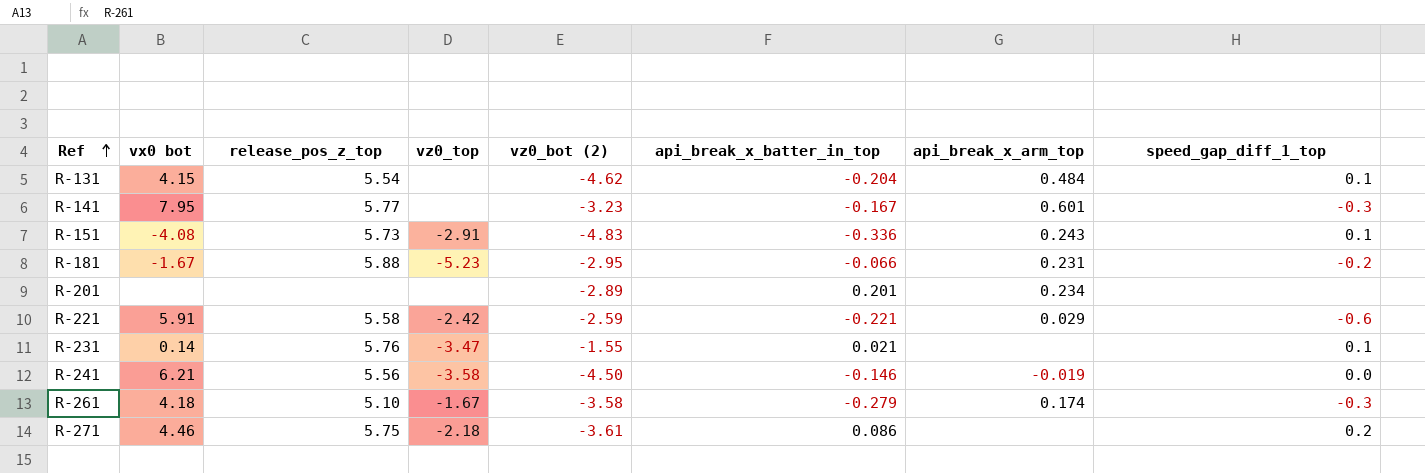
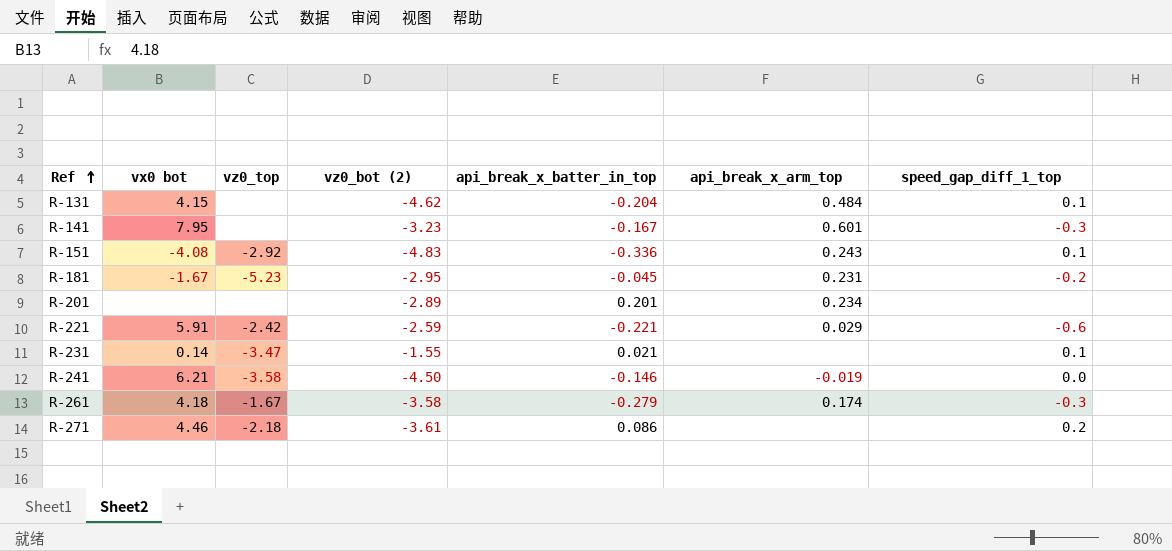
column release_pos_z_top | position: 3 -> none
R-151 | vz0_top: -2.91 -> -2.92
R-181 | api_break_x_batter_in_top: -0.066 -> -0.045

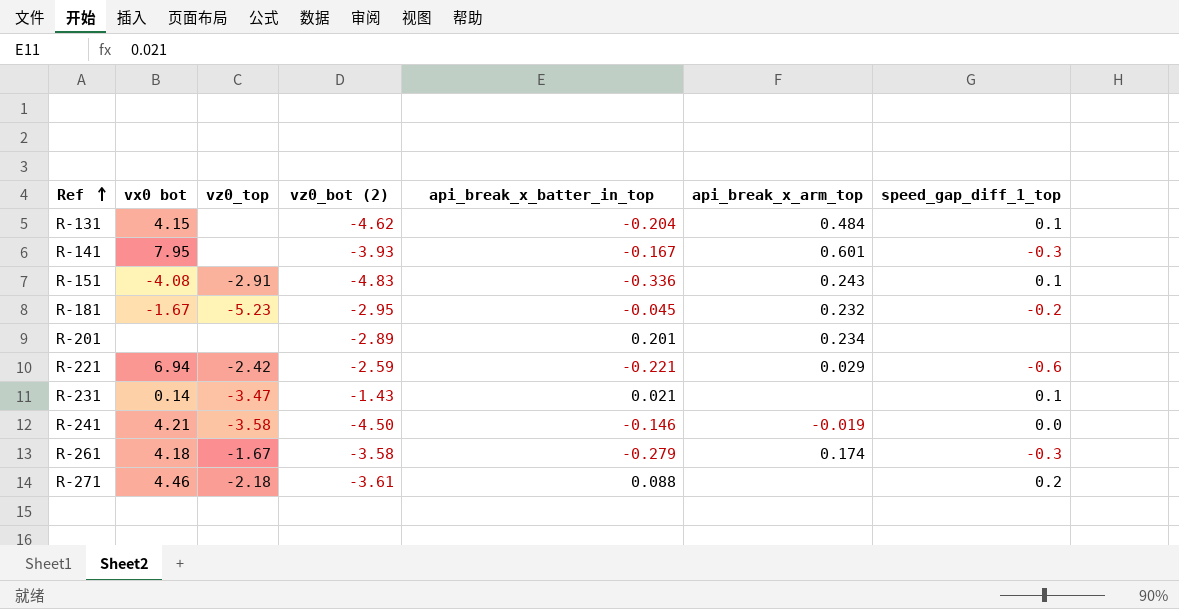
R-141 | vz0_bot (2): -3.23 -> -3.93
R-151 | vz0_top: -2.92 -> -2.91
R-181 | api_break_x_arm_top: 0.231 -> 0.232
R-221 | vx0 bot: 5.91 -> 6.94
R-231 | vz0_bot (2): -1.55 -> -1.43
R-241 | vx0 bot: 6.21 -> 4.21
R-271 | api_break_x_batter_in_top: 0.086 -> 0.088

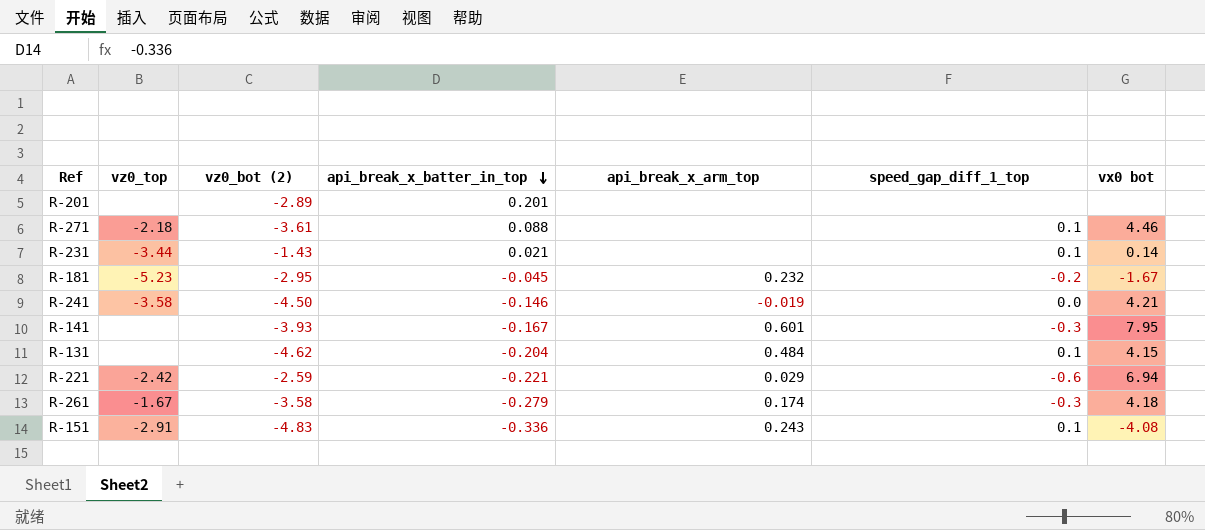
row order: Ref ascending -> api_break_x_batter_in_top descending
column vx0 bot | position: 2 -> 7
R-201 | api_break_x_arm_top: 0.234 -> none
R-271 | speed_gap_diff_1_top: 0.2 -> 0.1
R-231 | vz0_top: -3.47 -> -3.44

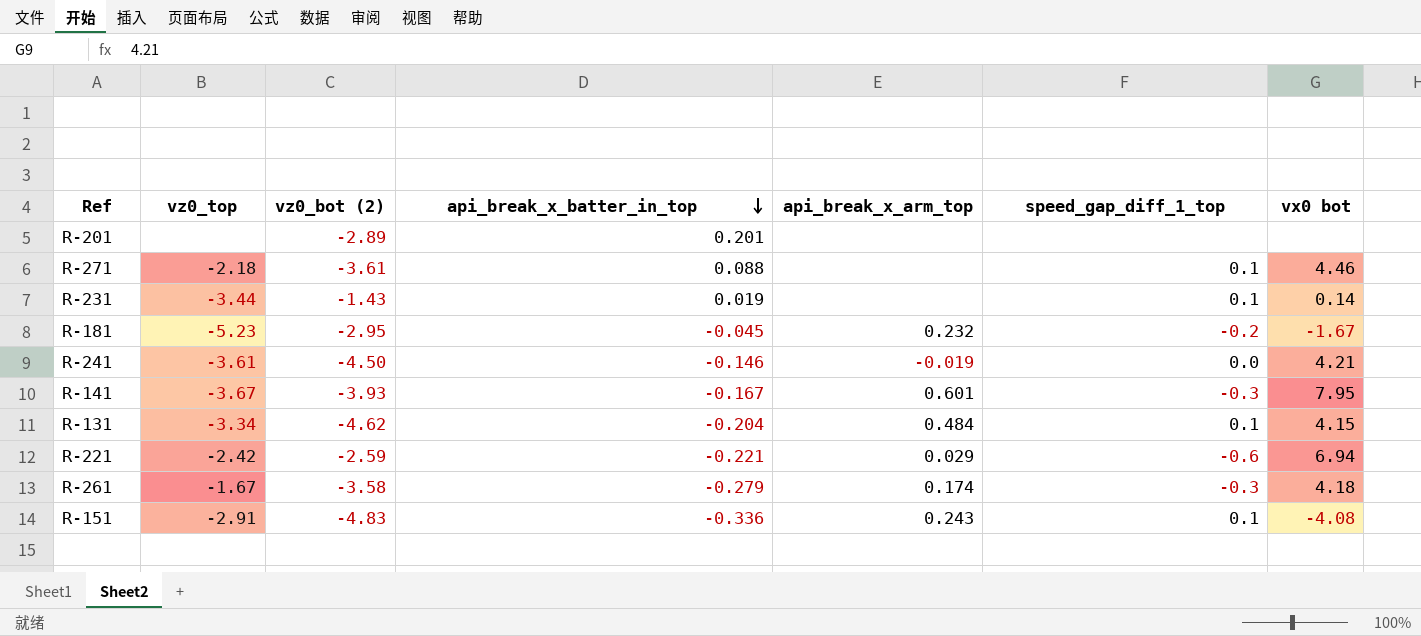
R-231 | api_break_x_batter_in_top: 0.021 -> 0.019
R-241 | vz0_top: -3.58 -> -3.61
R-141 | vz0_top: none -> -3.67
R-131 | vz0_top: none -> -3.34

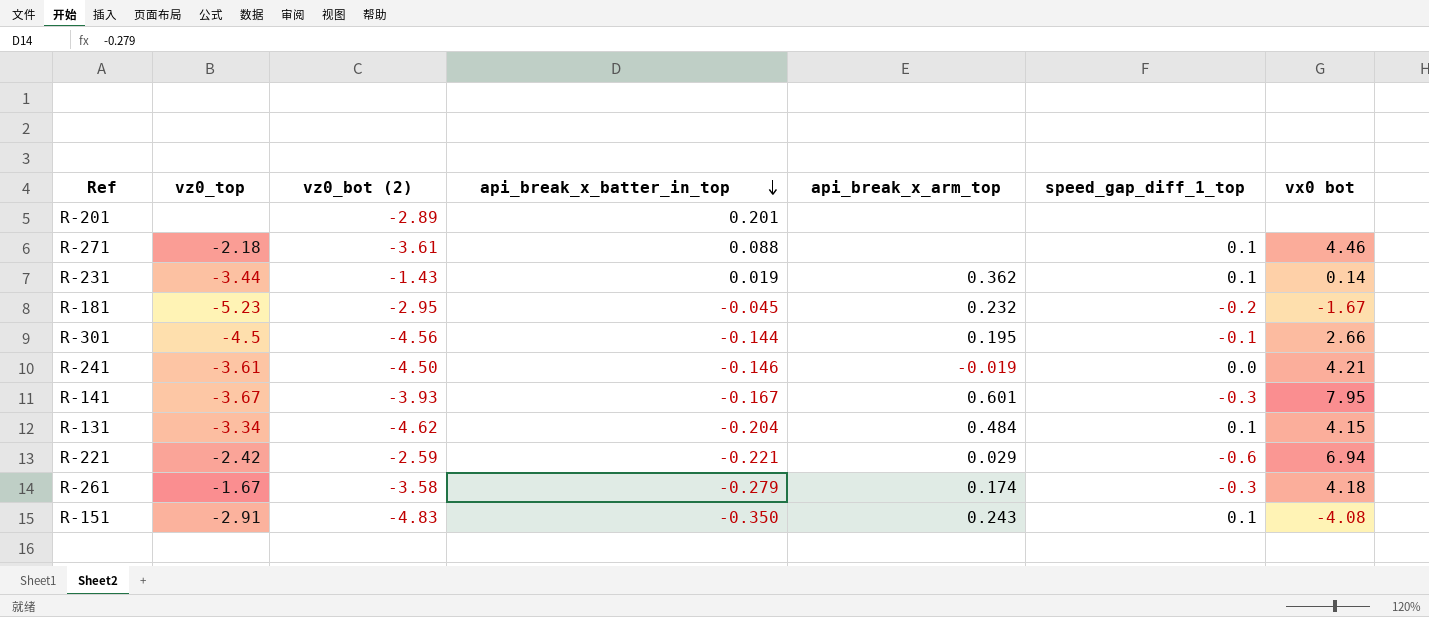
R-231 | api_break_x_arm_top: none -> 0.362
row R-301: none -> -4.5 | -4.56 | -0.144 | 0.195 | -0.1 | 2.66
R-151 | api_break_x_batter_in_top: -0.336 -> -0.350

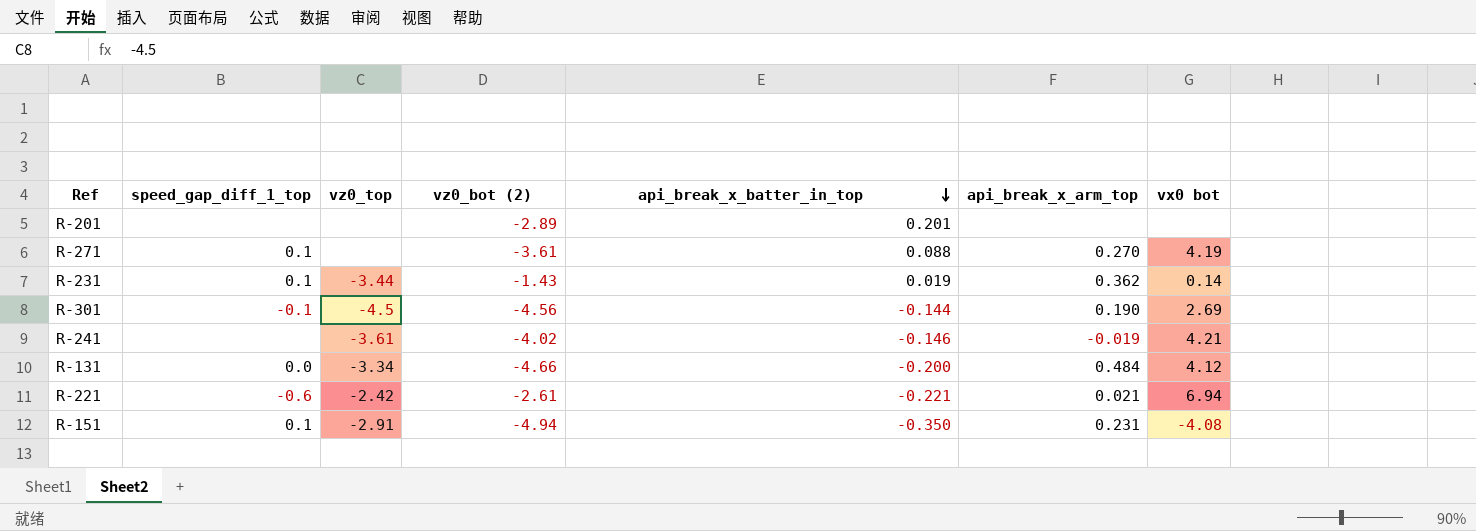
column speed_gap_diff_1_top | position: 6 -> 2
row R-181: -5.23 | -2.95 | -0.045 | 0.232 | -0.2 | -1.67 -> none
row R-141: -3.67 | -3.93 | -0.167 | 0.601 | -0.3 | 7.95 -> none
row R-261: -1.67 | -3.58 | -0.279 | 0.174 | -0.3 | 4.18 -> none
R-271 | vz0_top: -2.18 -> none
R-271 | api_break_x_arm_top: none -> 0.270
R-271 | vx0 bot: 4.46 -> 4.19
R-301 | api_break_x_arm_top: 0.195 -> 0.190
R-301 | vx0 bot: 2.66 -> 2.69
R-241 | speed_gap_diff_1_top: 0.0 -> none
R-241 | vz0_bot (2): -4.50 -> -4.02
R-131 | speed_gap_diff_1_top: 0.1 -> 0.0
R-131 | vz0_bot (2): -4.62 -> -4.66
R-131 | api_break_x_batter_in_top: -0.204 -> -0.200
R-131 | vx0 bot: 4.15 -> 4.12
R-221 | vz0_bot (2): -2.59 -> -2.61
R-221 | api_break_x_arm_top: 0.029 -> 0.021
R-151 | vz0_bot (2): -4.83 -> -4.94
R-151 | api_break_x_arm_top: 0.243 -> 0.231

